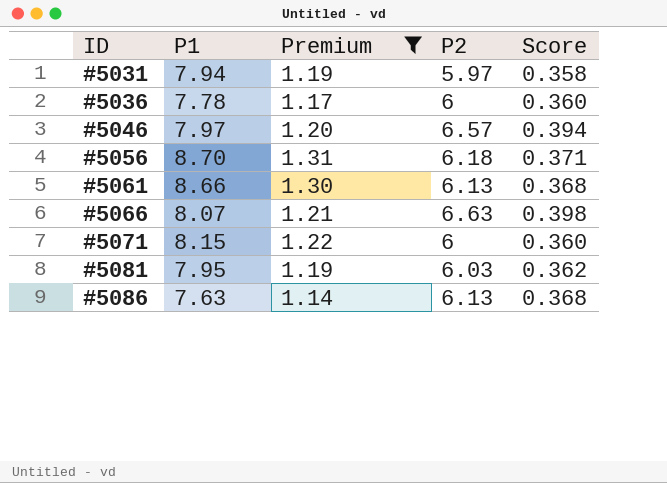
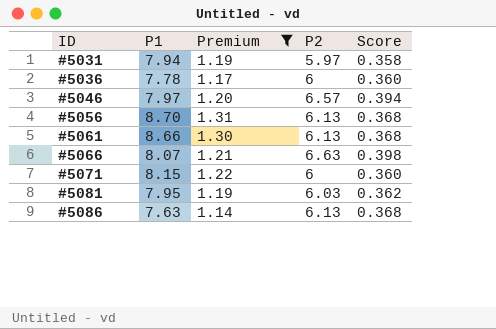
#5056 | P2: 6.18 -> 6.13
#5056 | Score: 0.371 -> 0.368

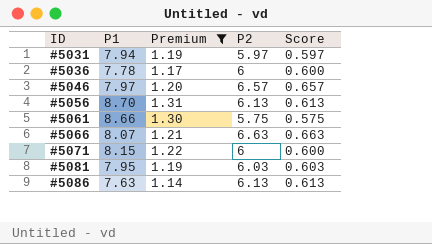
column Score | formula: [P2] * 0.06 -> [P2] * 0.1
#5061 | P2: 6.13 -> 5.75

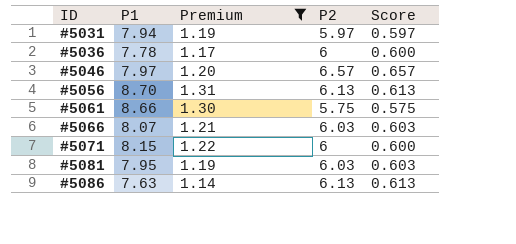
#5066 | P2: 6.63 -> 6.03
#5066 | Score: 0.663 -> 0.603

